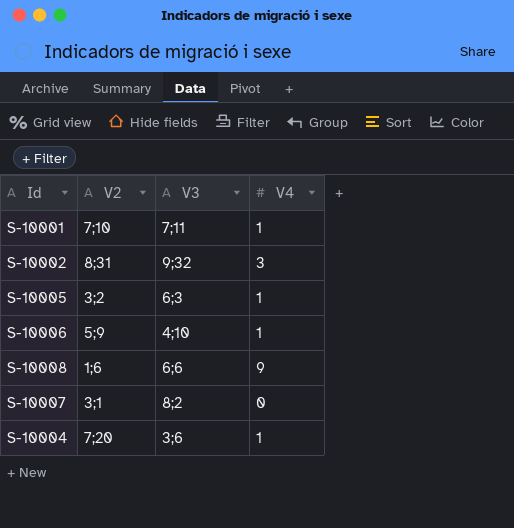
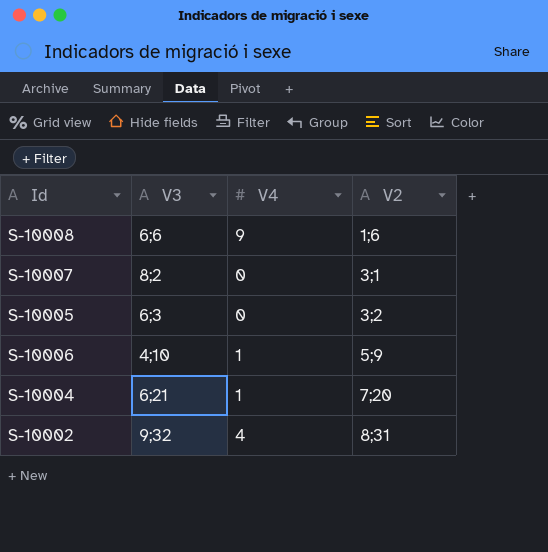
row order: none -> V2 ascending
column V2 | position: 2 -> 4
row S-10001: 7;10 | 7;11 | 1 -> none
S-10005 | V4: 1 -> 0
S-10004 | V3: 3;6 -> 6;21
S-10002 | V4: 3 -> 4

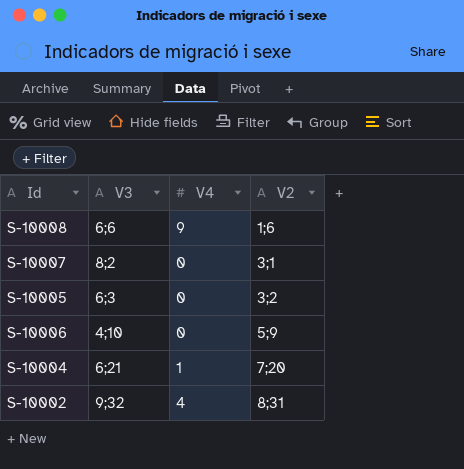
S-10006 | V4: 1 -> 0

